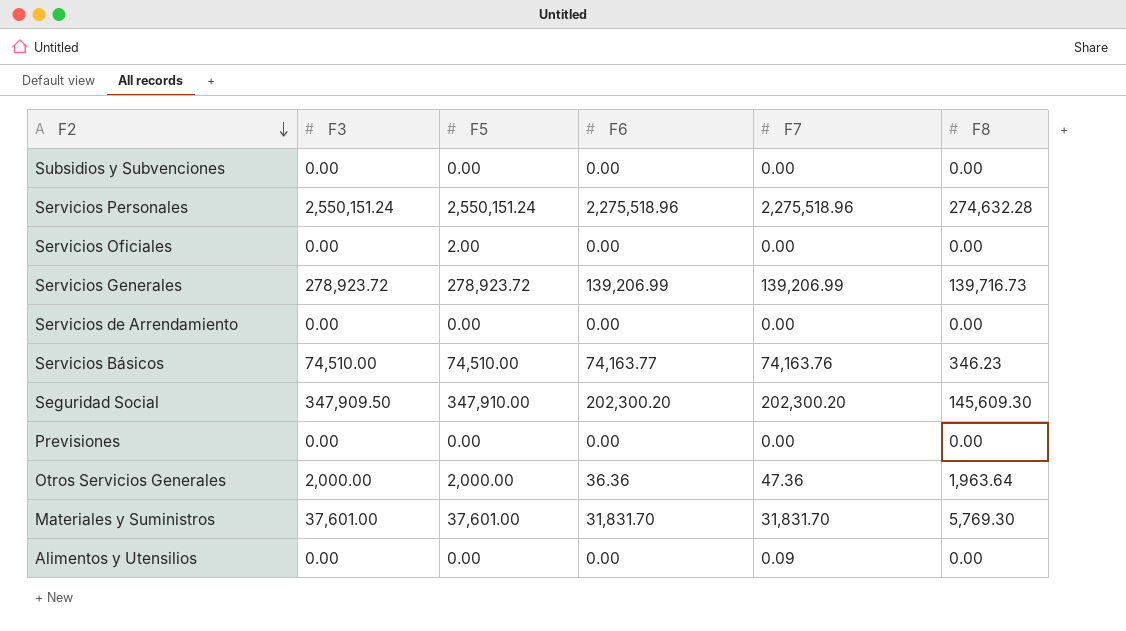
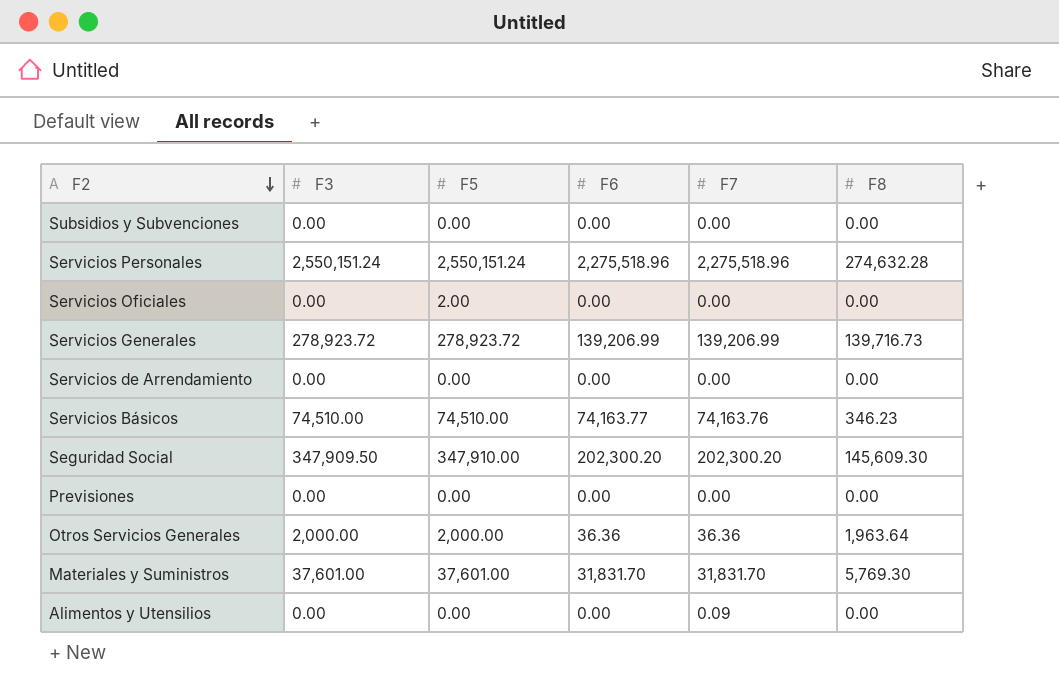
Otros Servicios Generales | F7: 47.36 -> 36.36

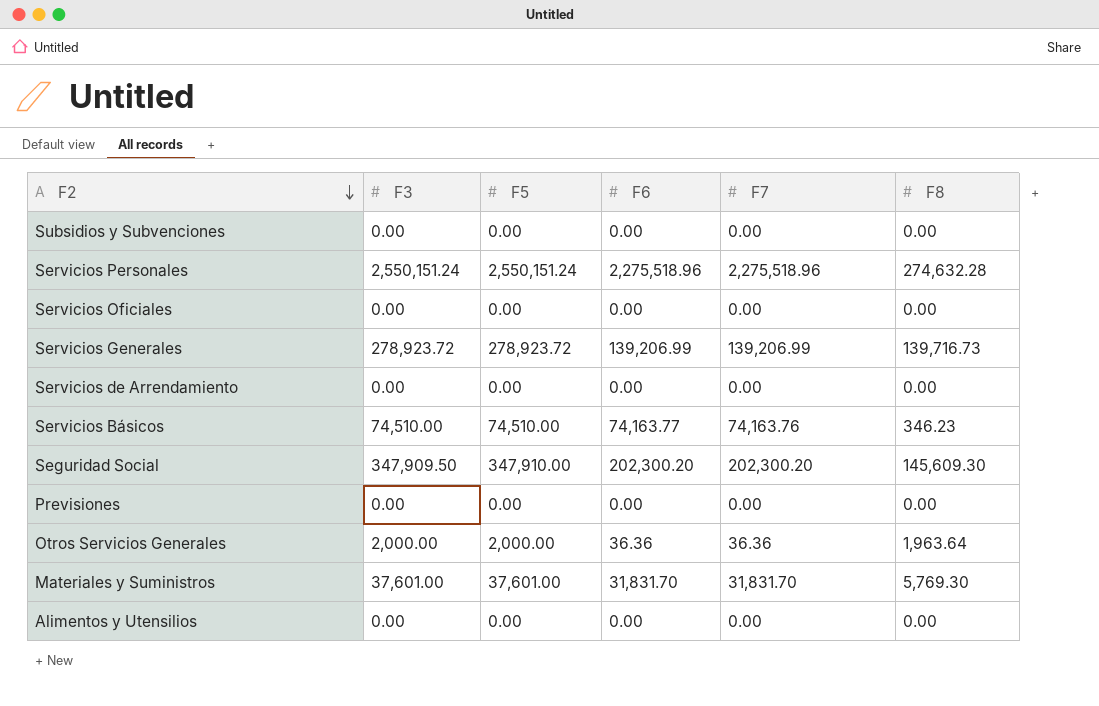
Servicios Oficiales | F5: 2.00 -> 0.00
Alimentos y Utensilios | F7: 0.09 -> 0.00

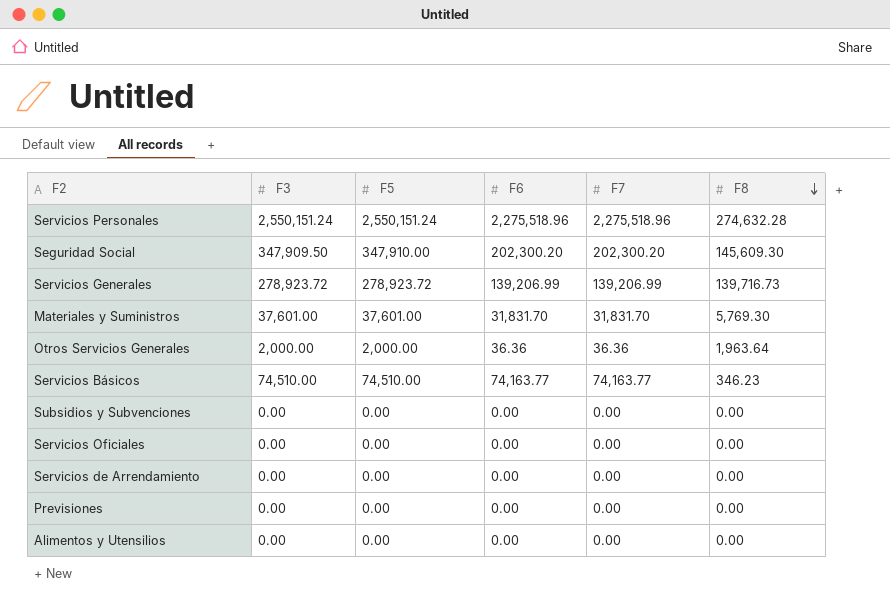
row order: F2 descending -> F8 descending
Servicios Básicos | F7: 74,163.76 -> 74,163.77

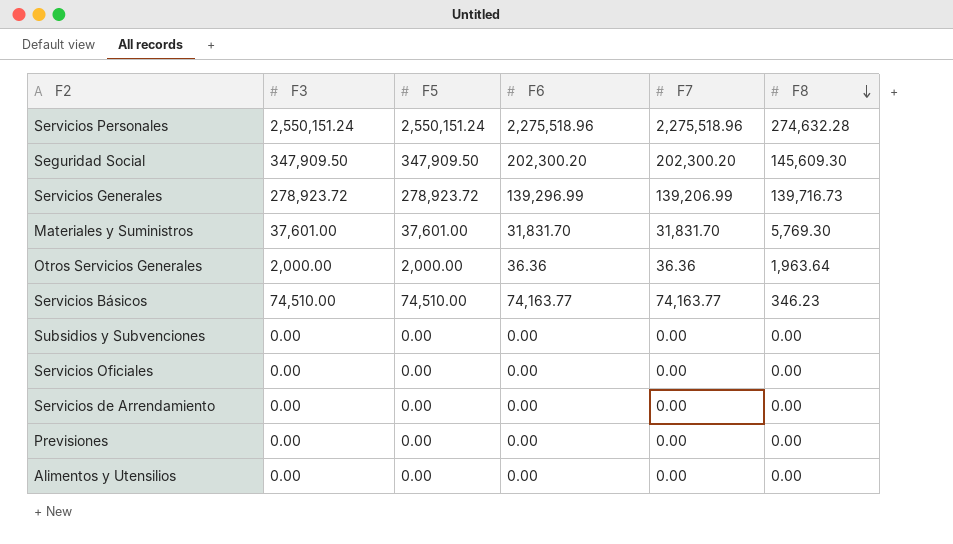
Seguridad Social | F5: 347,910.00 -> 347,909.50
Servicios Generales | F6: 139,206.99 -> 139,296.99

